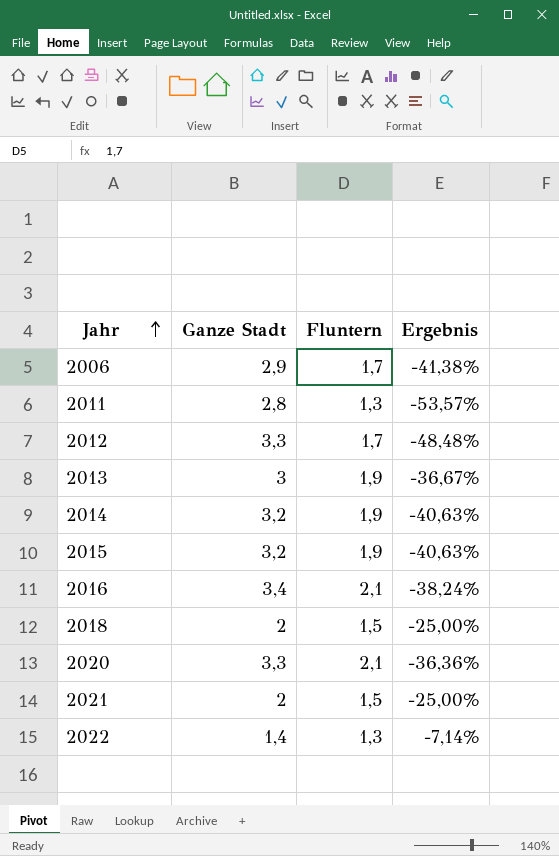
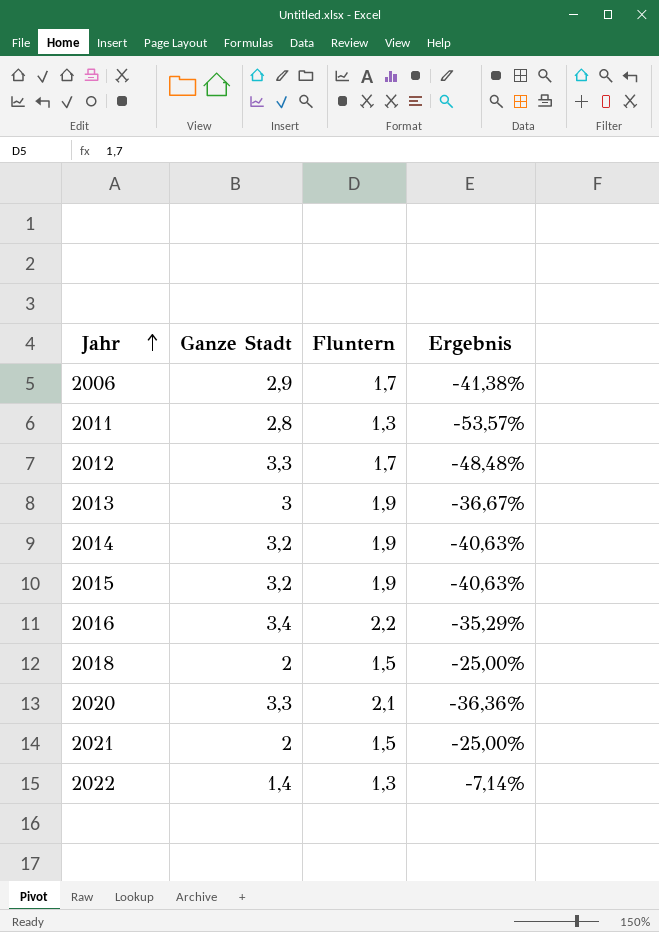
2016 | Fluntern: 2,1 -> 2,2
2016 | Ergebnis: -38,24% -> -35,29%

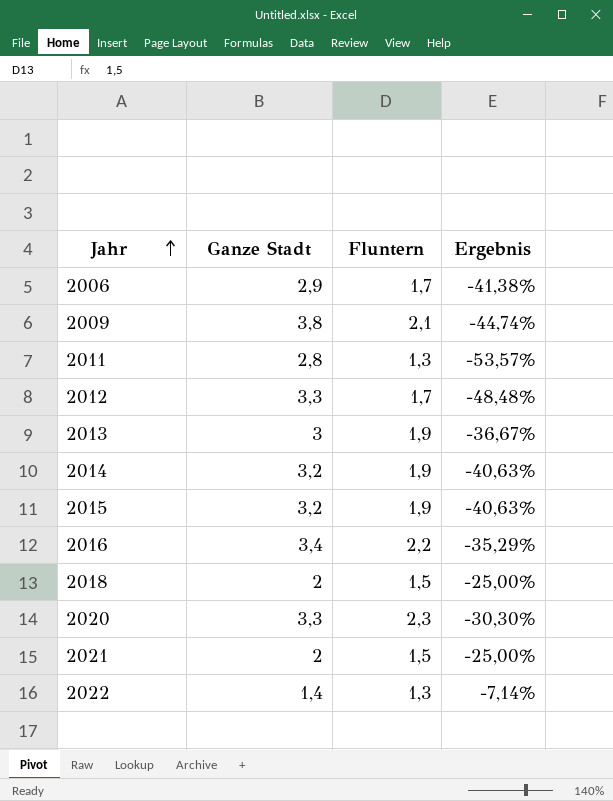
row 2009: none -> 3,8 | 2,1 | -44,74%
2020 | Fluntern: 2,1 -> 2,3
2020 | Ergebnis: -36,36% -> -30,30%

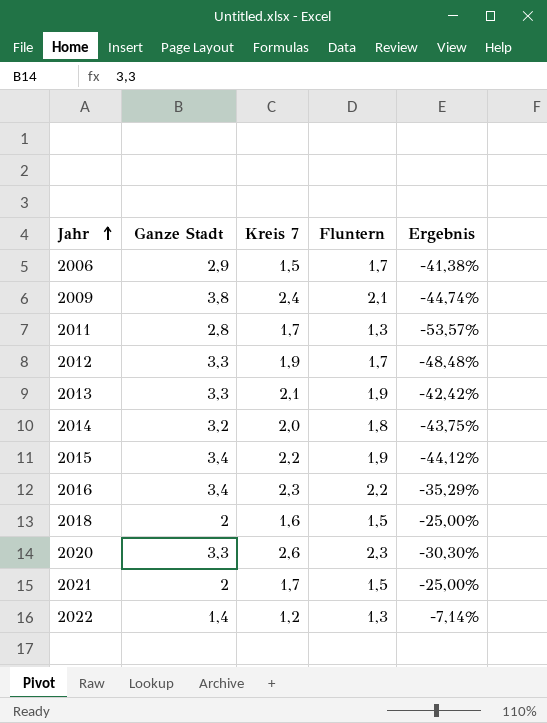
column Kreis 7 | position: none -> 3
2013 | Ganze Stadt: 3 -> 3,3
2013 | Ergebnis: -36,67% -> -42,42%
2014 | Fluntern: 1,9 -> 1,8
2014 | Ergebnis: -40,63% -> -43,75%
2015 | Ganze Stadt: 3,2 -> 3,4
2015 | Ergebnis: -40,63% -> -44,12%

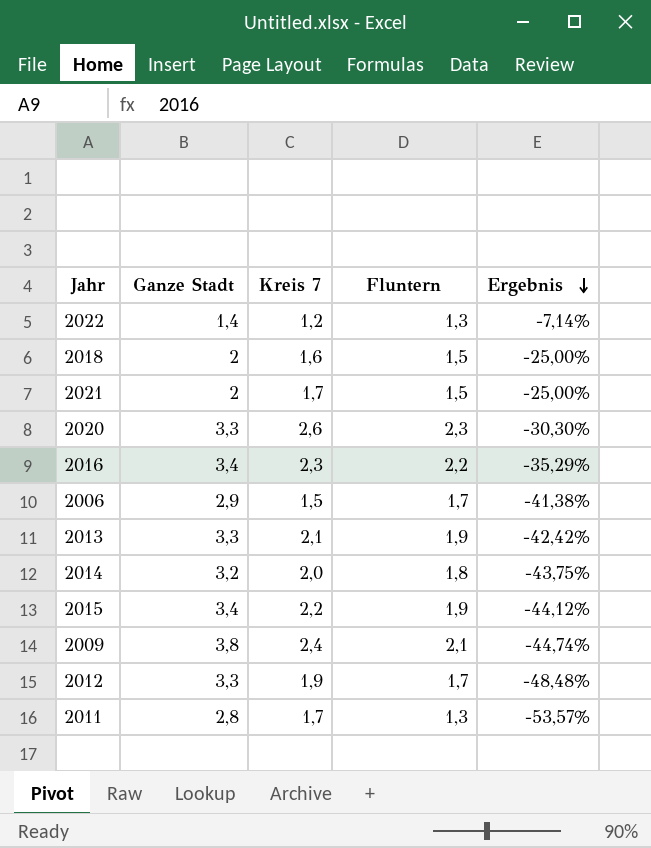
row order: Jahr ascending -> Ergebnis descending

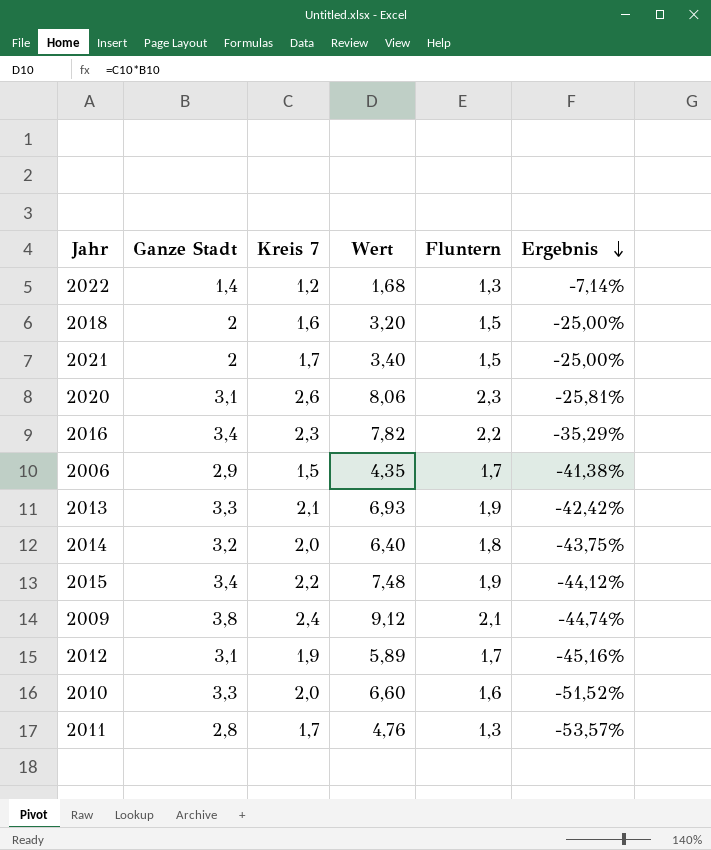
column Wert | formula: none -> [Ganze Stadt] * [Kreis 7]
2020 | Ganze Stadt: 3,3 -> 3,1
2020 | Ergebnis: -30,30% -> -25,81%
2012 | Ganze Stadt: 3,3 -> 3,1
2012 | Ergebnis: -48,48% -> -45,16%
row 2010: none -> 3,3 | 2,0 | 6,60 | 1,6 | -51,52%

